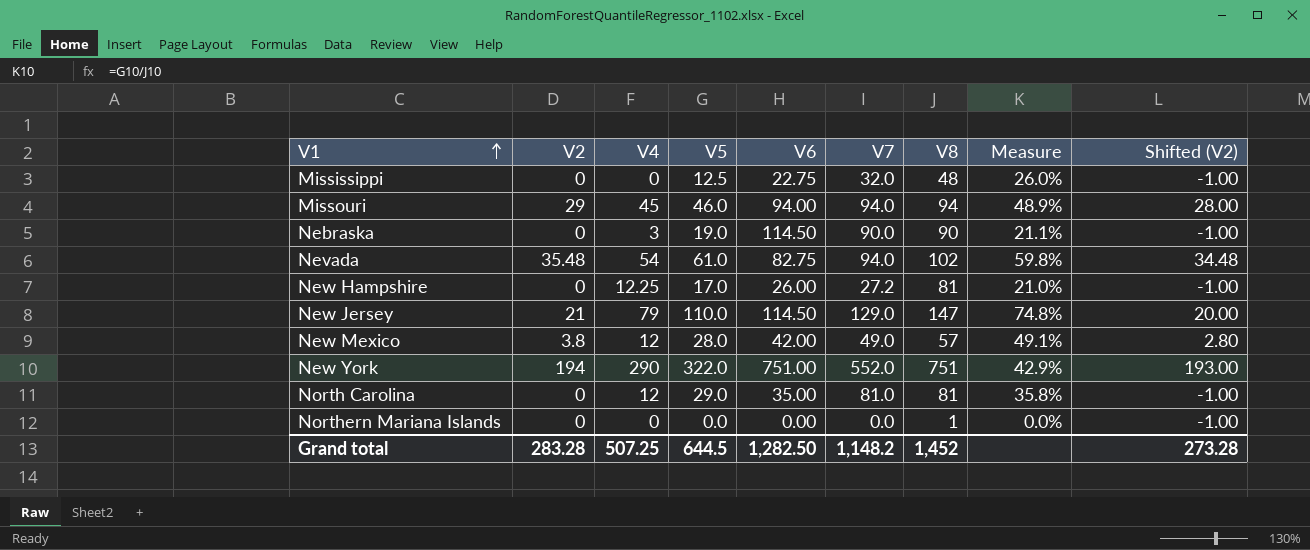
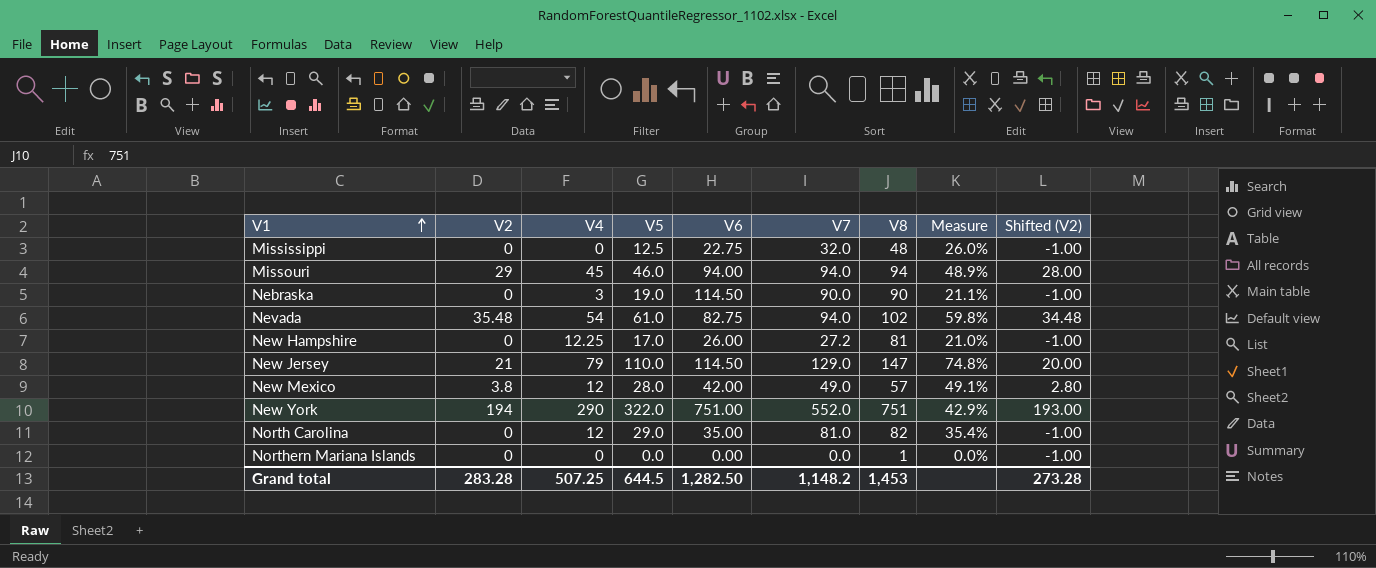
North Carolina | V8: 81 -> 82
North Carolina | Measure: 35.8% -> 35.4%
Grand total | V8: 1,452 -> 1,453

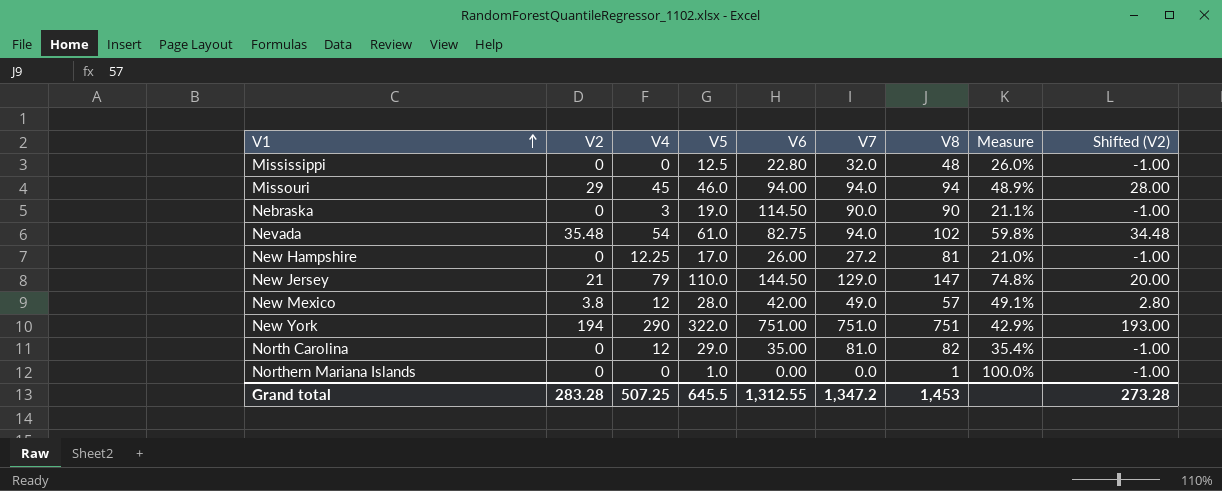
Mississippi | V6: 22.75 -> 22.80
New Jersey | V6: 114.50 -> 144.50
New York | V7: 552.0 -> 751.0
Northern Mariana Islands | V5: 0.0 -> 1.0
Northern Mariana Islands | Measure: 0.0% -> 100.0%
Grand total | V5: 644.5 -> 645.5
Grand total | V6: 1,282.50 -> 1,312.55
Grand total | V7: 1,148.2 -> 1,347.2

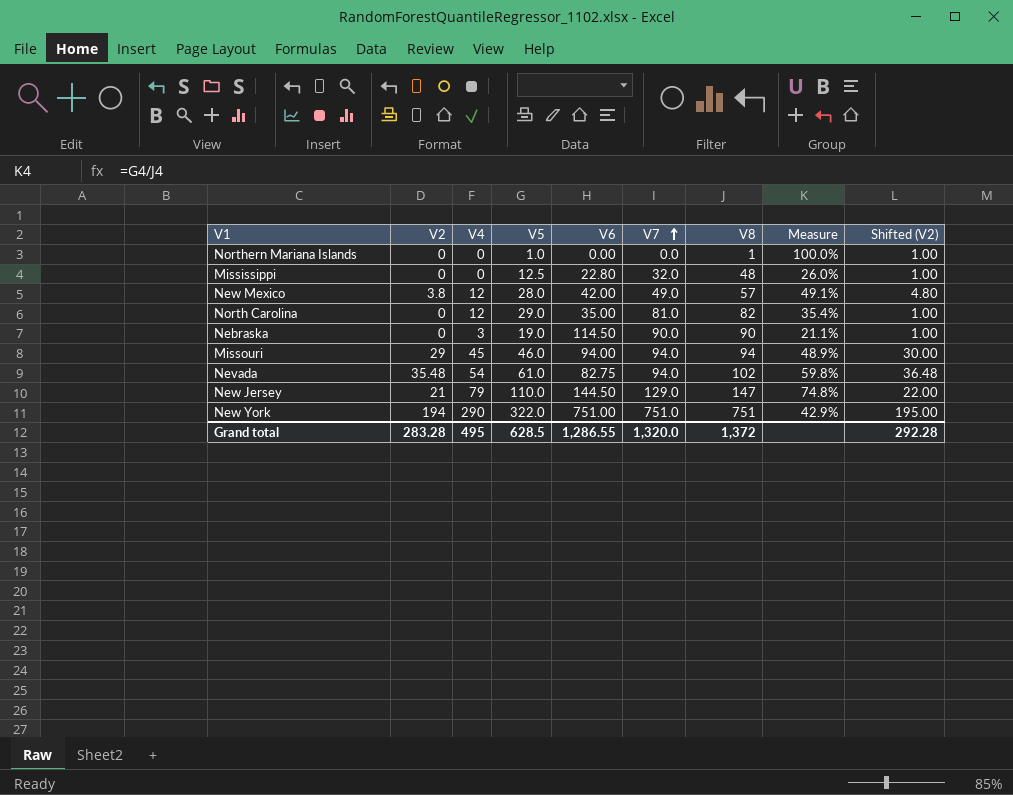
row order: V1 ascending -> V7 ascending
column Shifted (V2) | formula: [V2] - 1 -> [V2] + 1
row New Hampshire: 0 | 12.25 | 17.0 | 26.00 | 27.2 | 81 | 21.0% | -1.00 -> none
Grand total | V4: 507.25 -> 495
Grand total | V5: 645.5 -> 628.5
Grand total | V6: 1,312.55 -> 1,286.55
Grand total | V7: 1,347.2 -> 1,320.0
Grand total | V8: 1,453 -> 1,372
Grand total | Shifted (V2): 273.28 -> 292.28

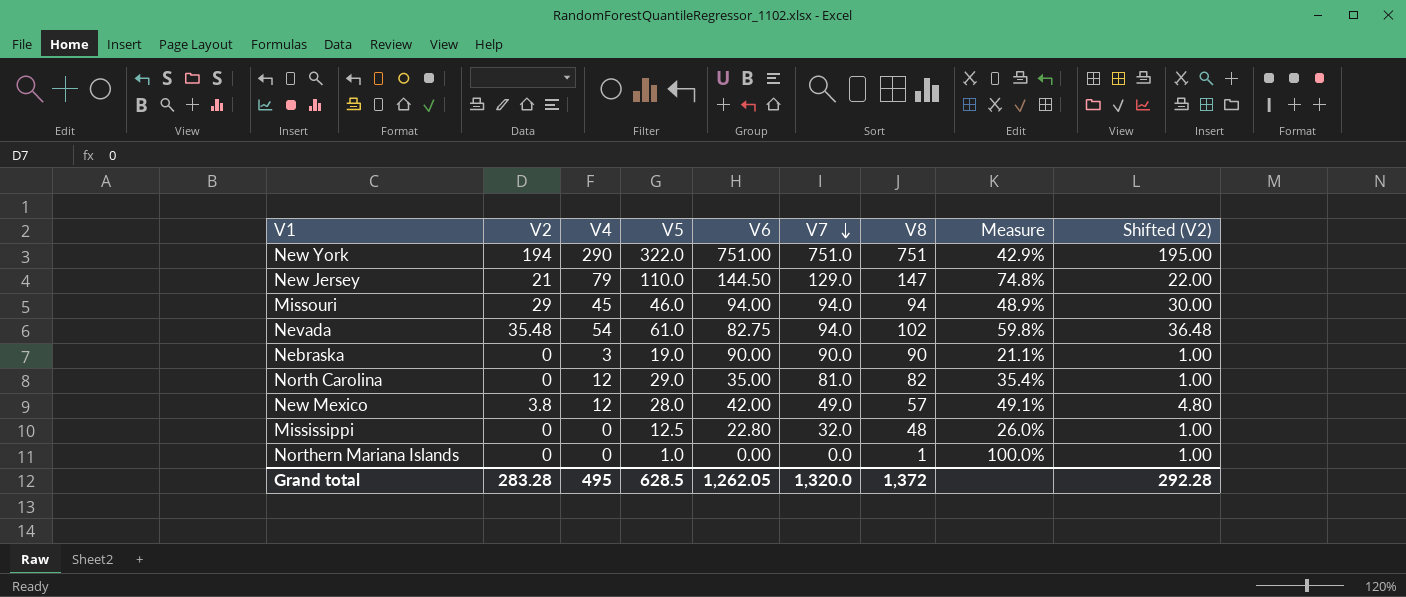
row order: V7 ascending -> V7 descending
Nebraska | V6: 114.50 -> 90.00
Grand total | V6: 1,286.55 -> 1,262.05

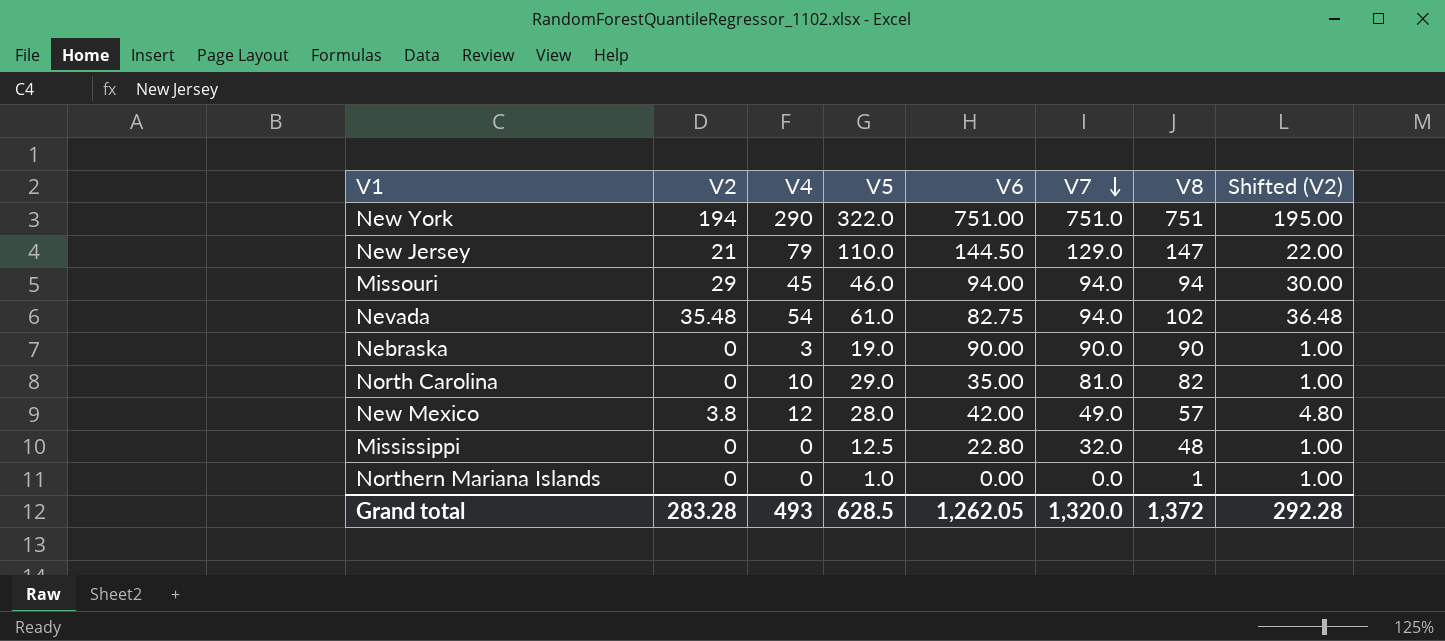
column Measure | formula: [V5] / [V8] -> none
North Carolina | V4: 12 -> 10
Grand total | V4: 495 -> 493

